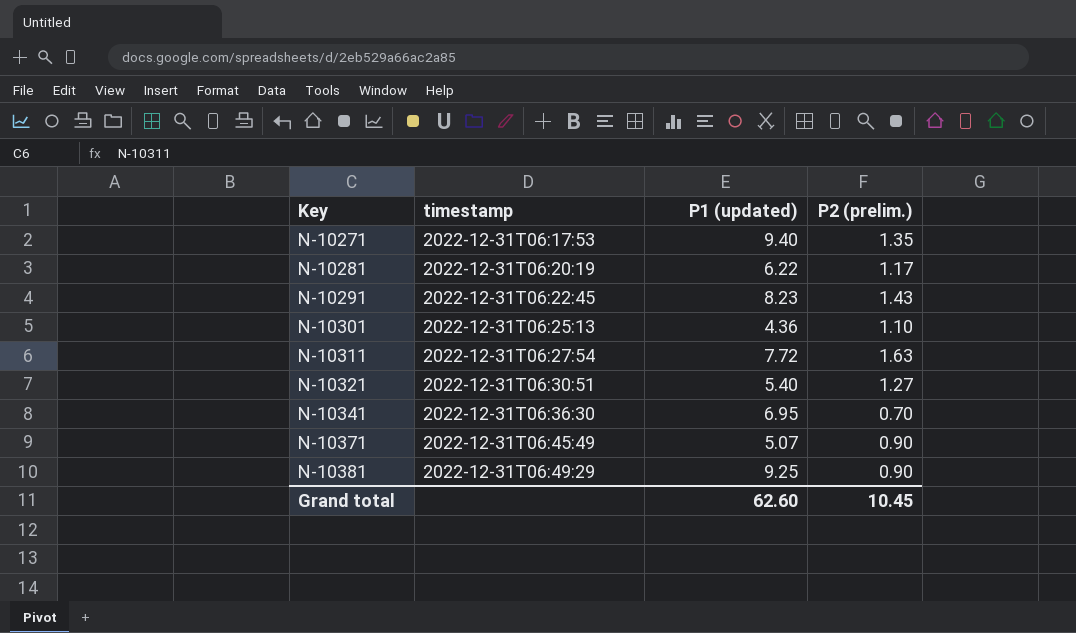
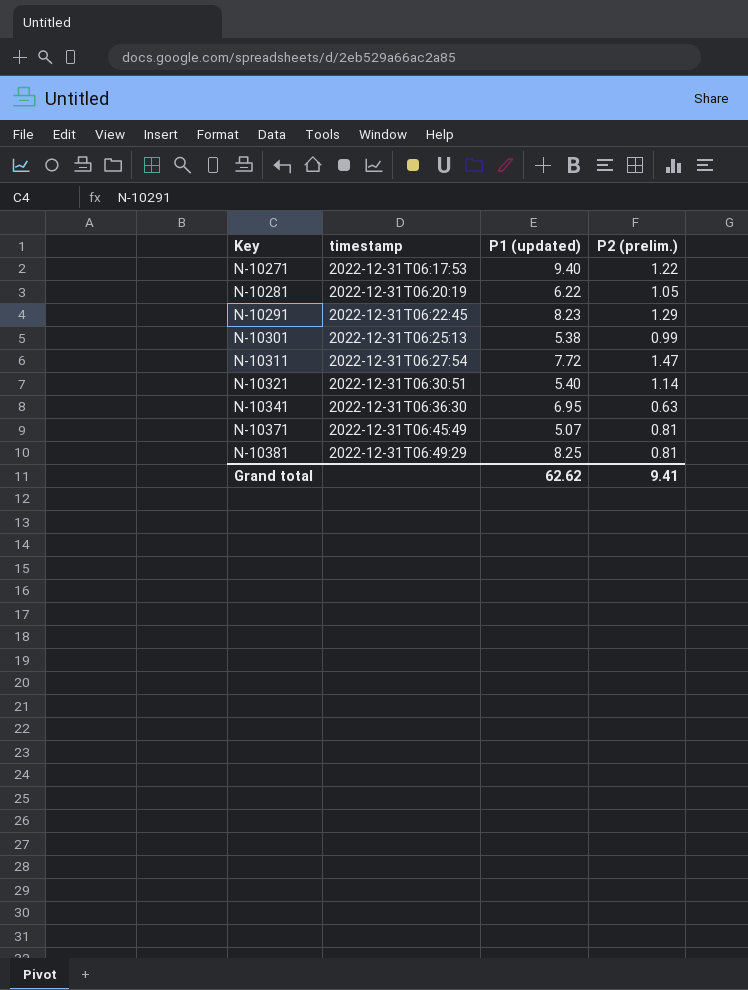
N-10271 | P2 (prelim.): 1.35 -> 1.22
N-10281 | P2 (prelim.): 1.17 -> 1.05
N-10291 | P2 (prelim.): 1.43 -> 1.29
N-10301 | P1 (updated): 4.36 -> 5.38
N-10301 | P2 (prelim.): 1.10 -> 0.99
N-10311 | P2 (prelim.): 1.63 -> 1.47
N-10321 | P2 (prelim.): 1.27 -> 1.14
N-10341 | P2 (prelim.): 0.70 -> 0.63
N-10371 | P2 (prelim.): 0.90 -> 0.81
N-10381 | P1 (updated): 9.25 -> 8.25
N-10381 | P2 (prelim.): 0.90 -> 0.81
Grand total | P1 (updated): 62.60 -> 62.62
Grand total | P2 (prelim.): 10.45 -> 9.41

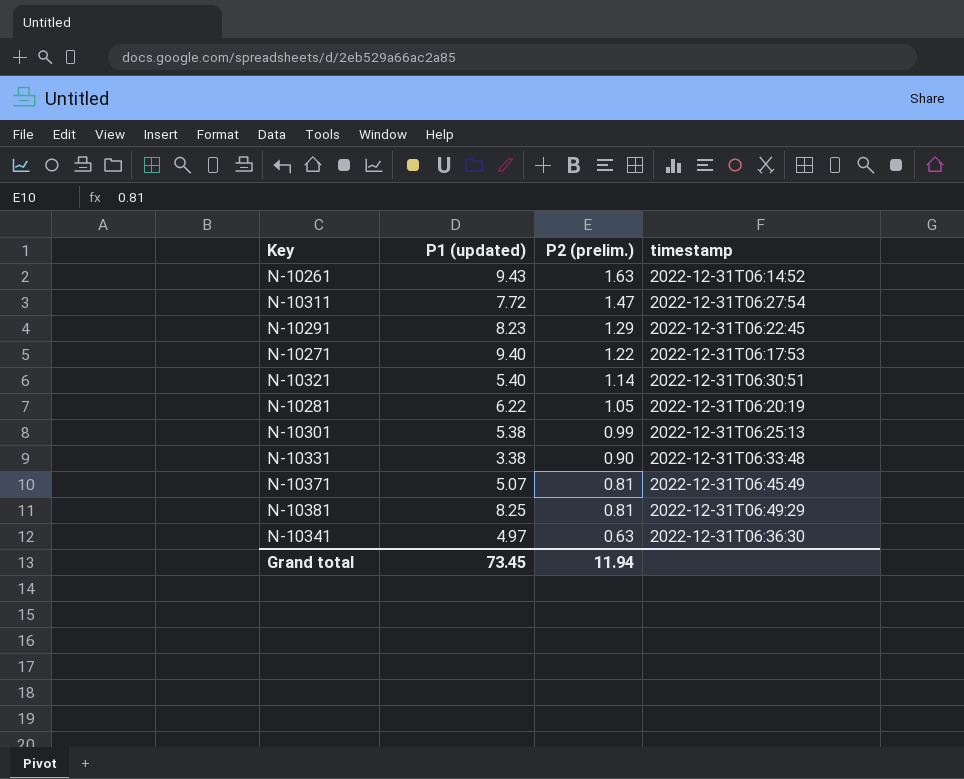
row order: Key ascending -> P2 (prelim.) descending
column timestamp | position: 2 -> 4
row N-10261: none -> 9.43 | 1.63 | 2022-12-31T06:14:52
row N-10331: none -> 3.38 | 0.90 | 2022-12-31T06:33:48
N-10341 | P1 (updated): 6.95 -> 4.97
Grand total | P1 (updated): 62.62 -> 73.45
Grand total | P2 (prelim.): 9.41 -> 11.94

